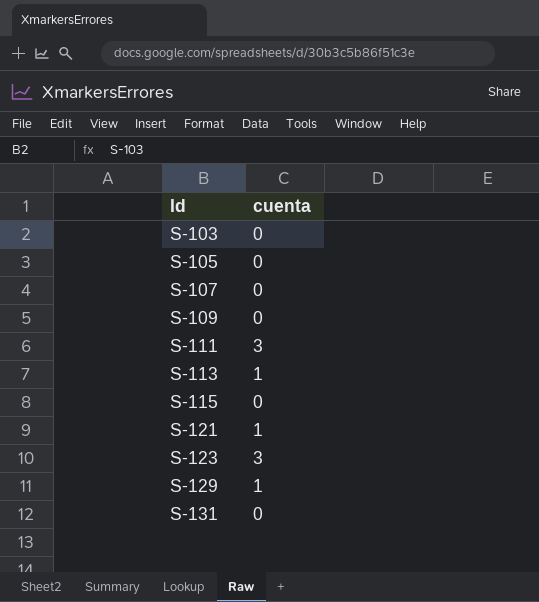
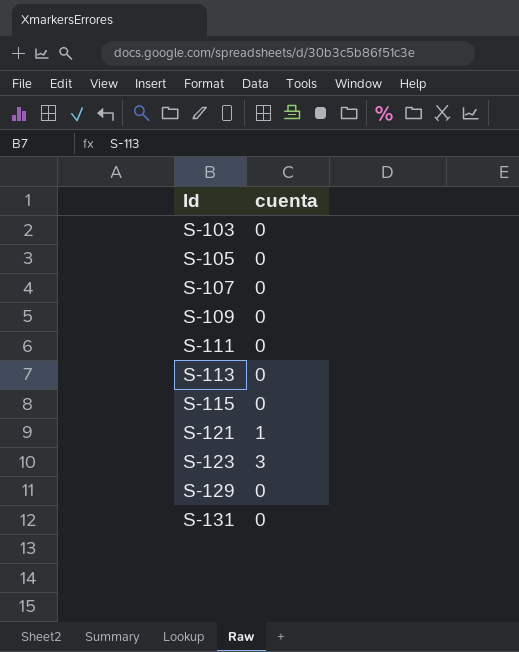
S-111 | cuenta: 3 -> 0
S-113 | cuenta: 1 -> 0
S-129 | cuenta: 1 -> 0

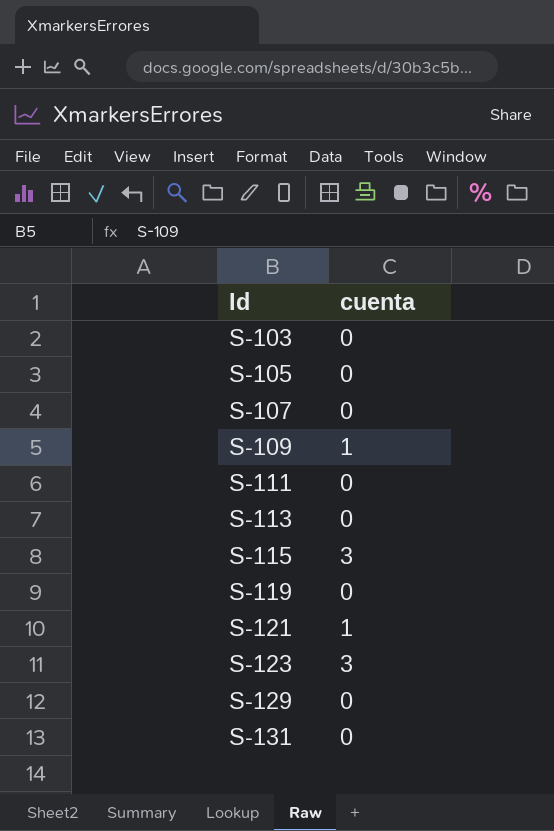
S-109 | cuenta: 0 -> 1
S-115 | cuenta: 0 -> 3
row S-119: none -> 0

